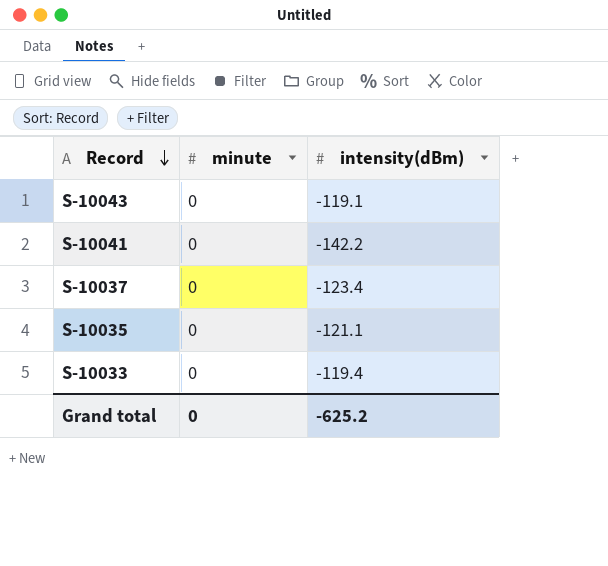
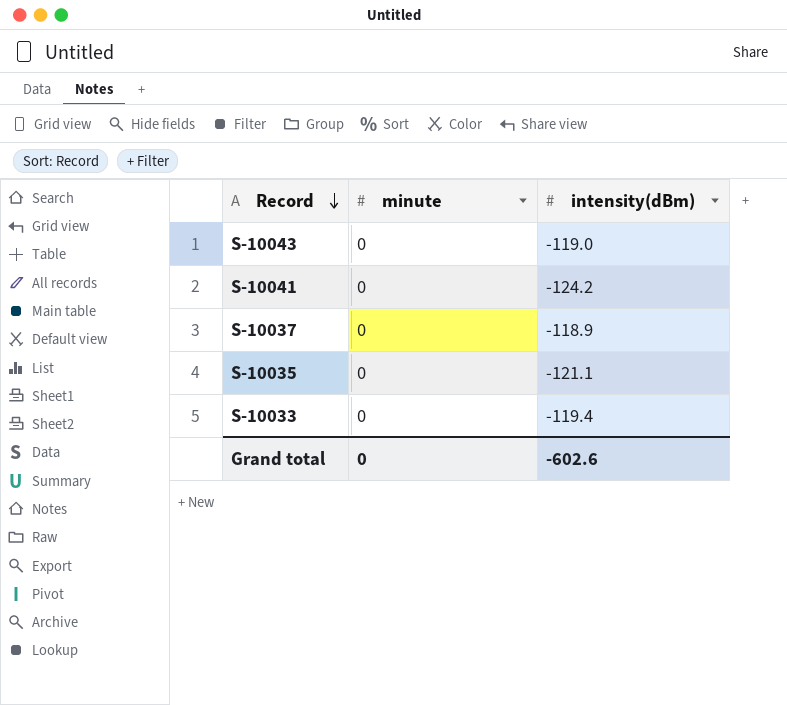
S-10043 | intensity(dBm): -119.1 -> -119.0
S-10041 | intensity(dBm): -142.2 -> -124.2
S-10037 | intensity(dBm): -123.4 -> -118.9
Grand total | intensity(dBm): -625.2 -> -602.6

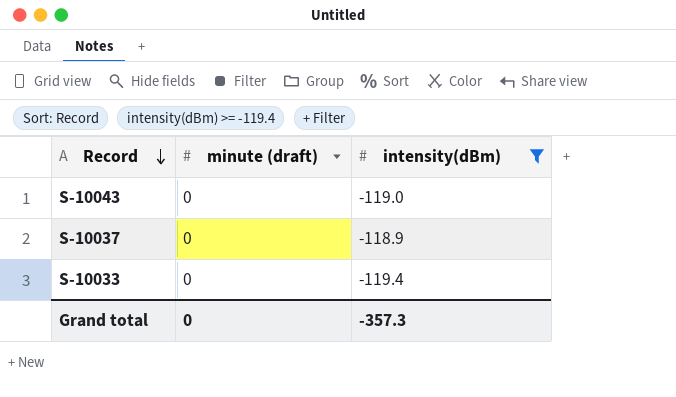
filter: none -> intensity(dBm) >= -119.4
column name: minute -> minute (draft)
Grand total | intensity(dBm): -602.6 -> -357.3

